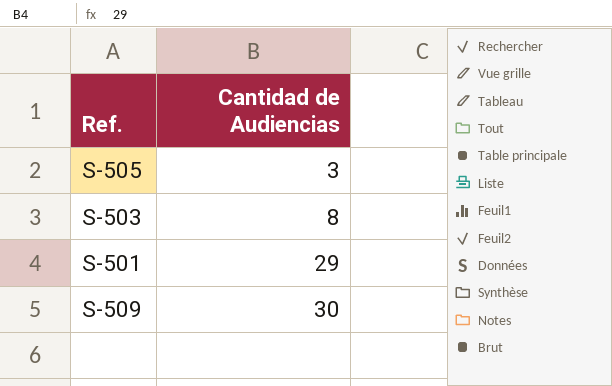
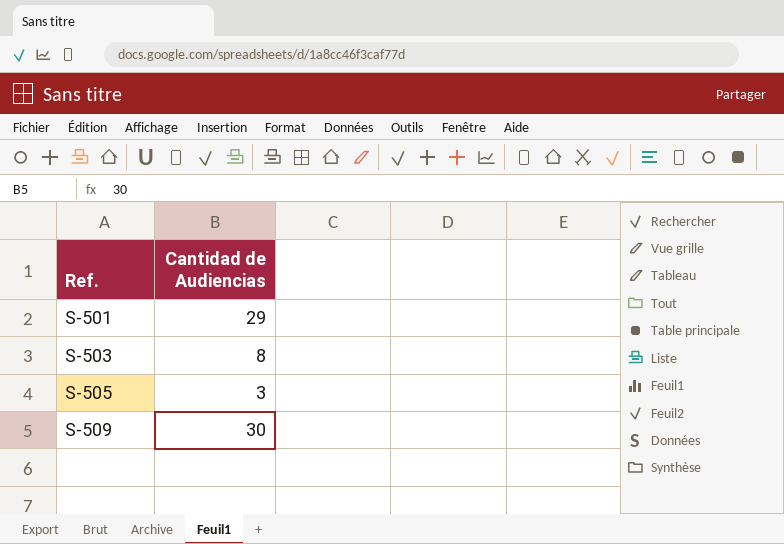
row order: Cantidad de Audiencias ascending -> Ref. ascending

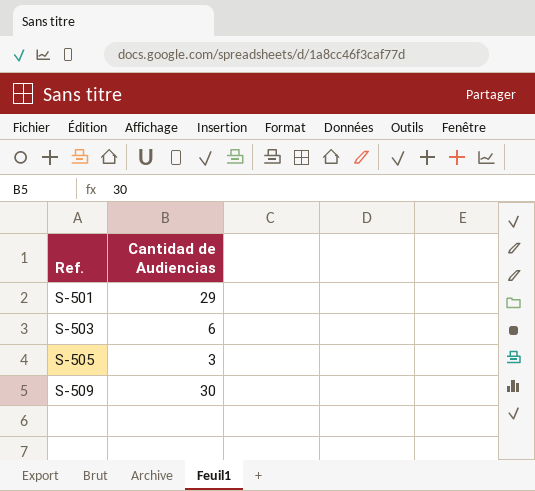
S-503 | Cantidad de Audiencias: 8 -> 6

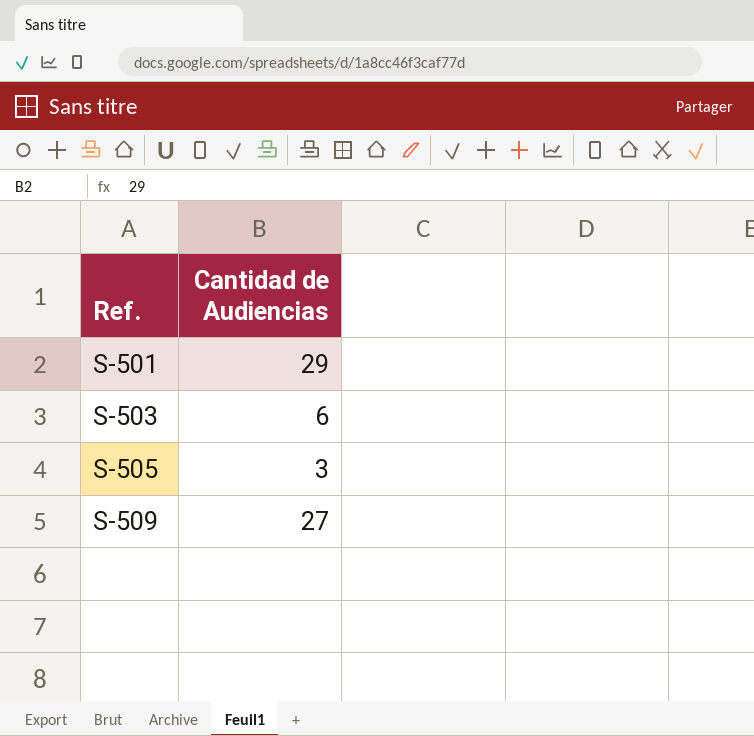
S-509 | Cantidad de Audiencias: 30 -> 27

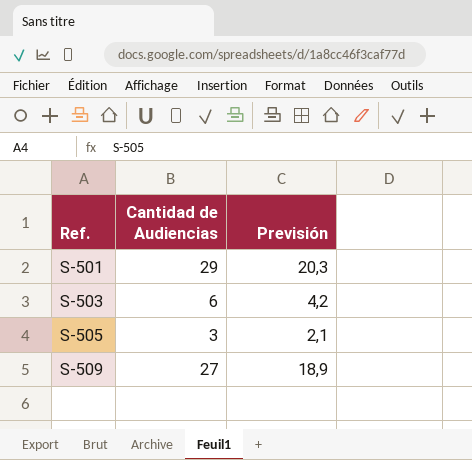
column Previsión | formula: none -> [Cantidad de Audiencias] * 0,7

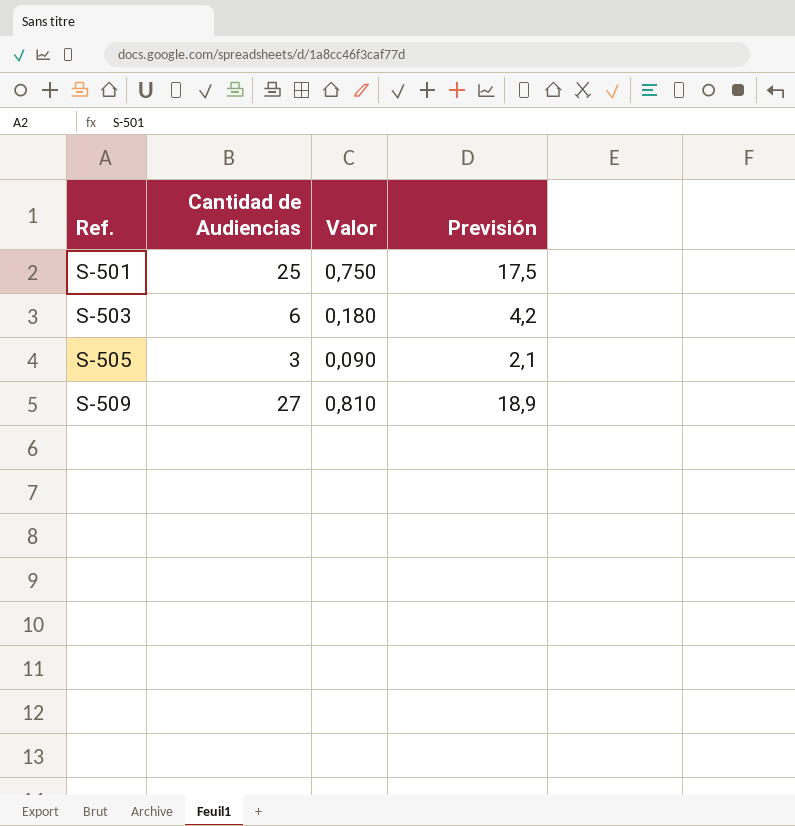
column Valor | formula: none -> [Cantidad de Audiencias] * 0,03
S-501 | Cantidad de Audiencias: 29 -> 25
S-501 | Previsión: 20,3 -> 17,5

